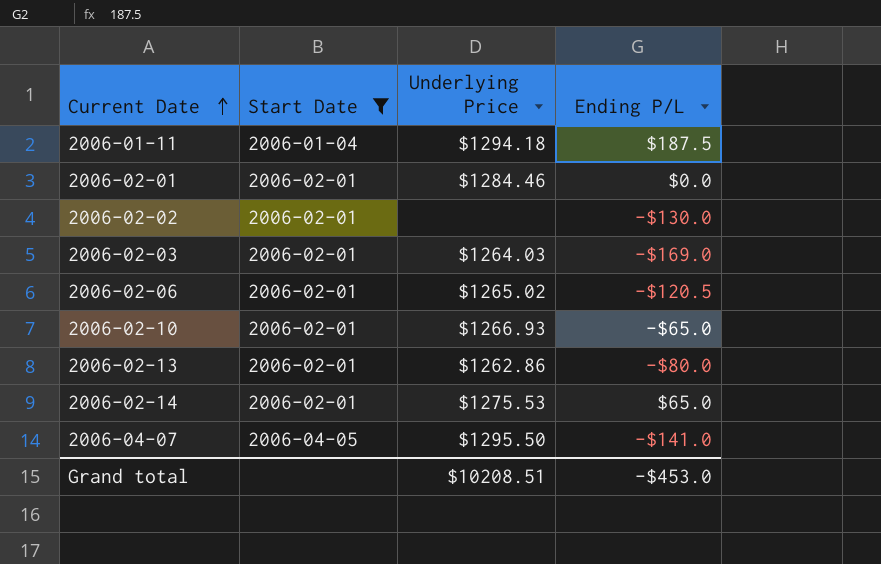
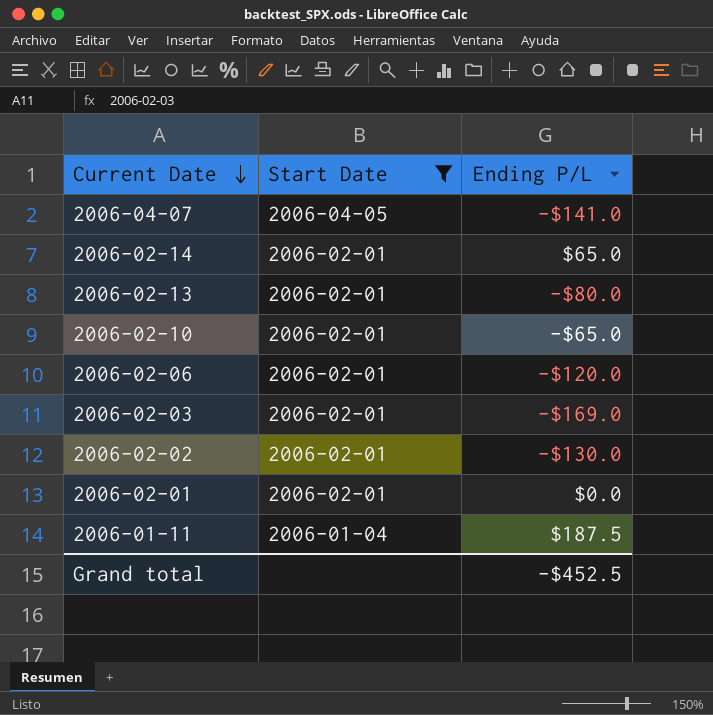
row order: Current Date ascending -> Current Date descending
column Underlying Price | position: 3 -> none
2006-02-06 | Ending P/L: -$120.5 -> -$120.0
Grand total | Ending P/L: -$453.0 -> -$452.5

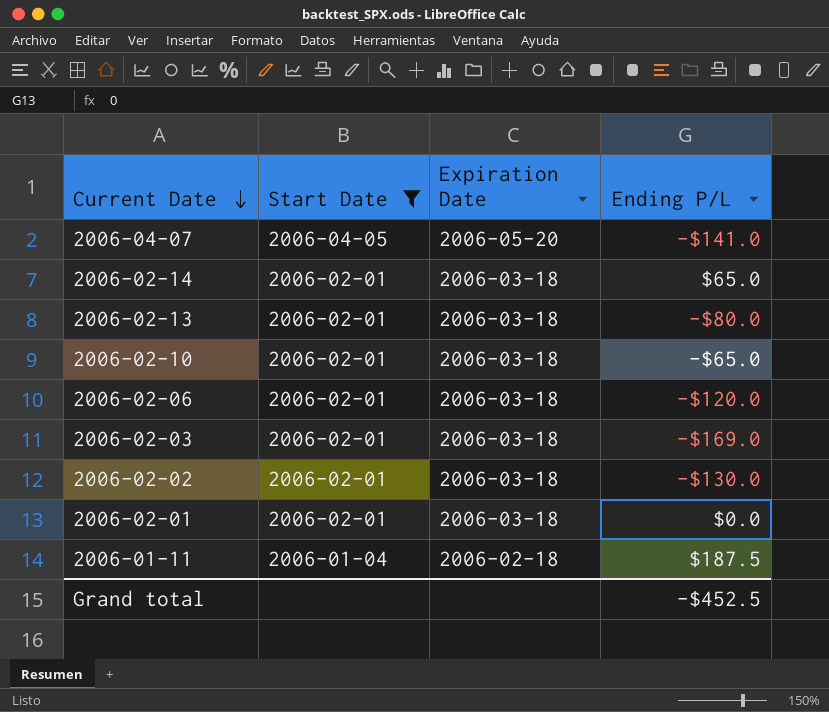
column Expiration Date | position: none -> 3

